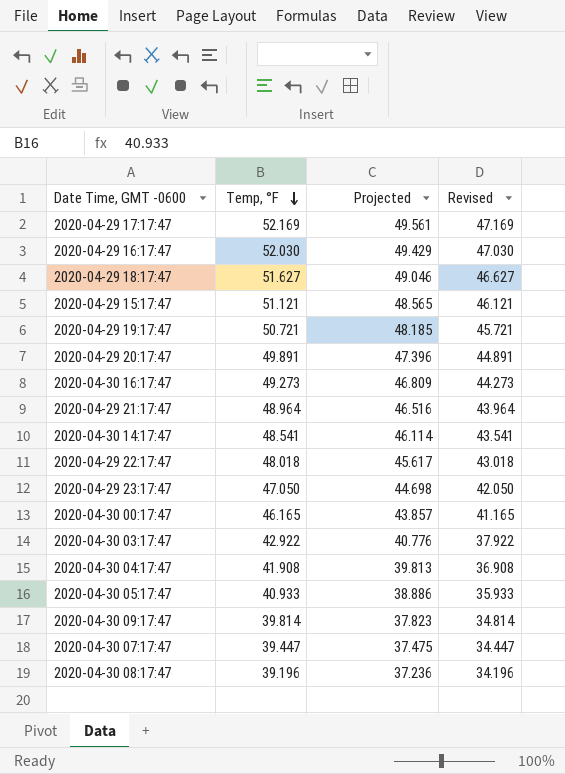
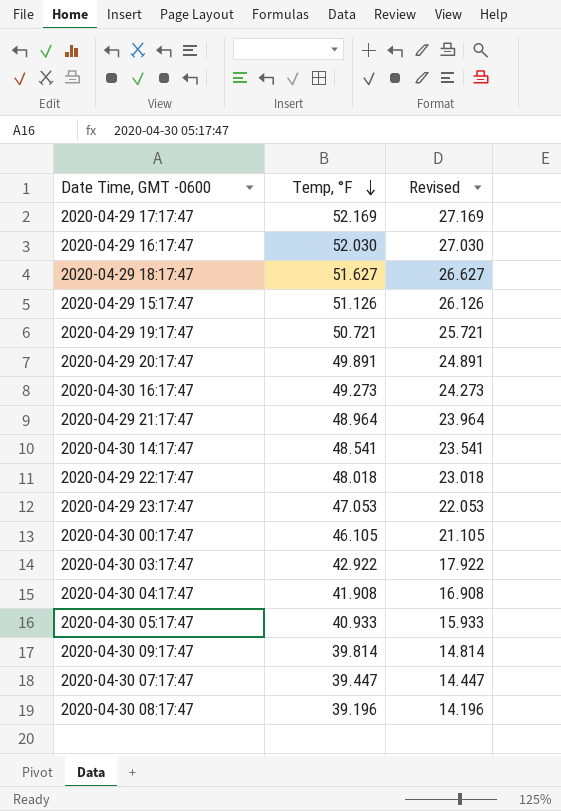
column Projected | formula: [Temp, °F] * 0.95 -> none
column Revised | formula: [Temp, °F] - 5 -> [Temp, °F] - 25
2020-04-29 15:17:47 | Temp, °F: 51.121 -> 51.126
2020-04-29 23:17:47 | Temp, °F: 47.050 -> 47.053
2020-04-30 00:17:47 | Temp, °F: 46.165 -> 46.105

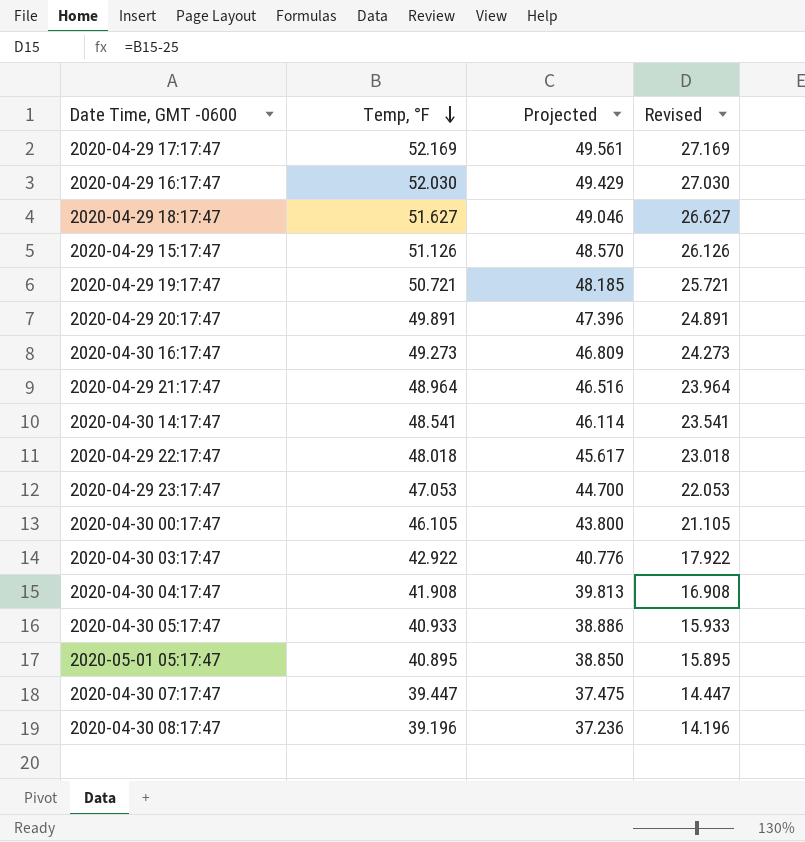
column Projected | formula: none -> [Temp, °F] * 0.95
row 2020-04-30 09:17:47: 39.814 | 14.814 -> none
row 2020-05-01 05:17:47: none -> 40.895 | 38.850 | 15.895

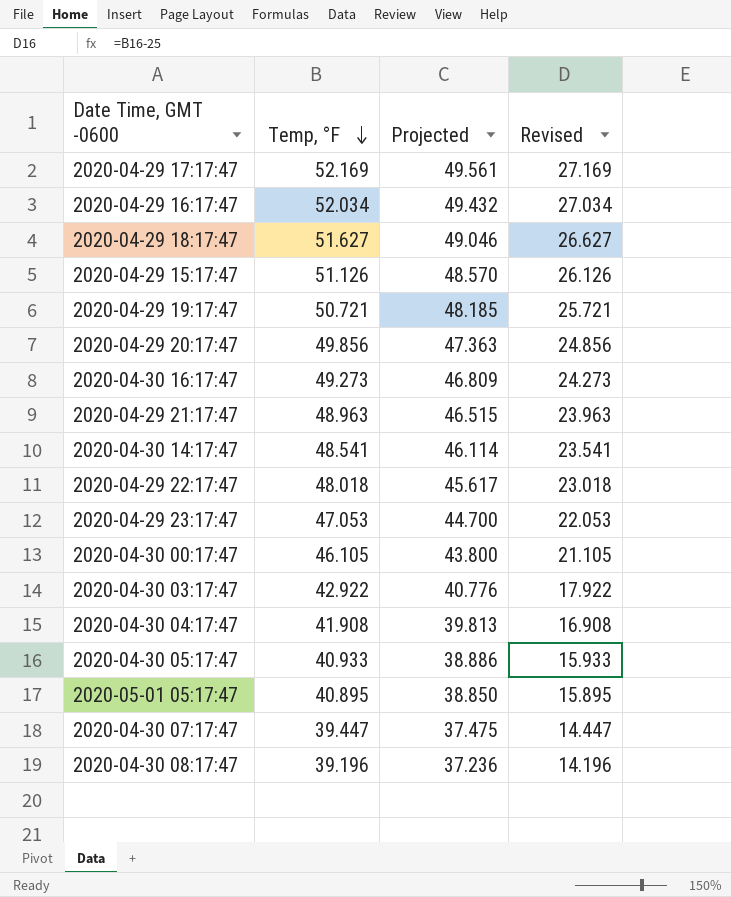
2020-04-29 16:17:47 | Temp, °F: 52.030 -> 52.034
2020-04-29 16:17:47 | Projected: 49.429 -> 49.432
2020-04-29 16:17:47 | Revised: 27.030 -> 27.034
2020-04-29 20:17:47 | Temp, °F: 49.891 -> 49.856
2020-04-29 20:17:47 | Projected: 47.396 -> 47.363
2020-04-29 20:17:47 | Revised: 24.891 -> 24.856
2020-04-29 21:17:47 | Temp, °F: 48.964 -> 48.963
2020-04-29 21:17:47 | Projected: 46.516 -> 46.515
2020-04-29 21:17:47 | Revised: 23.964 -> 23.963

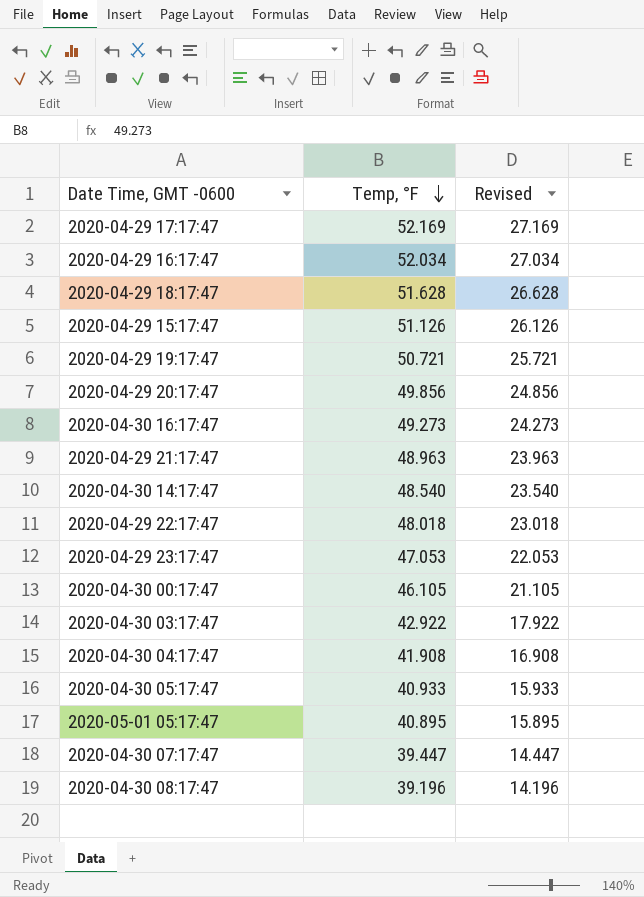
column Projected | formula: [Temp, °F] * 0.95 -> none
2020-04-29 18:17:47 | Temp, °F: 51.627 -> 51.628
2020-04-29 18:17:47 | Revised: 26.627 -> 26.628
2020-04-30 14:17:47 | Temp, °F: 48.541 -> 48.540
2020-04-30 14:17:47 | Revised: 23.541 -> 23.540

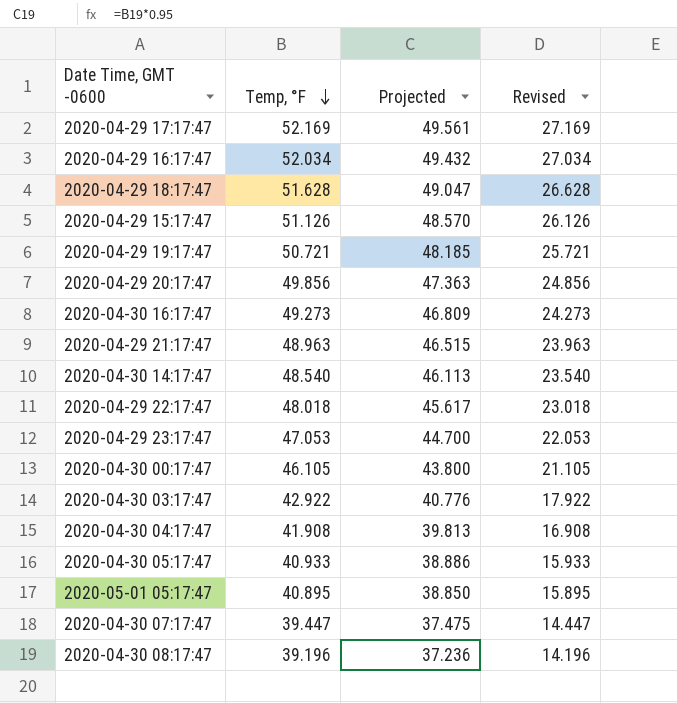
column Projected | formula: none -> [Temp, °F] * 0.95

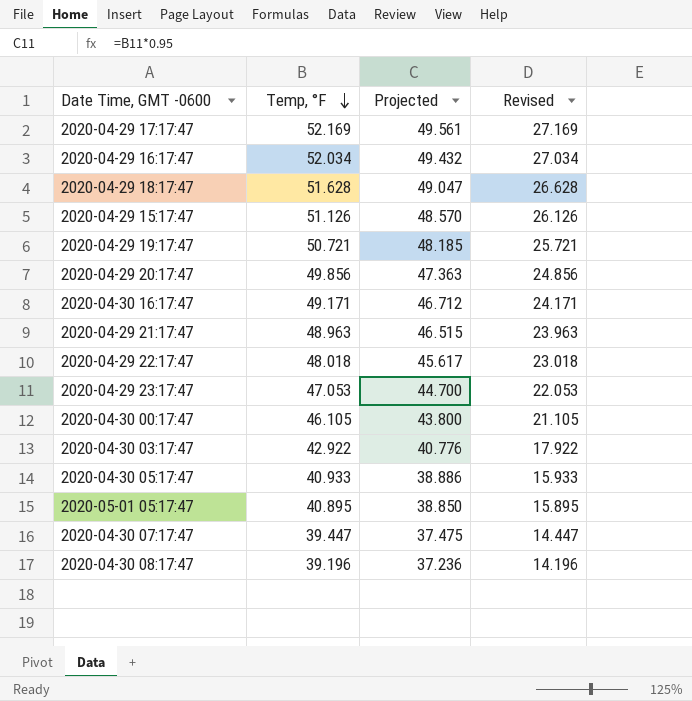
row 2020-04-30 14:17:47: 48.540 | 46.113 | 23.540 -> none
row 2020-04-30 04:17:47: 41.908 | 39.813 | 16.908 -> none
2020-04-30 16:17:47 | Temp, °F: 49.273 -> 49.171
2020-04-30 16:17:47 | Projected: 46.809 -> 46.712
2020-04-30 16:17:47 | Revised: 24.273 -> 24.171

